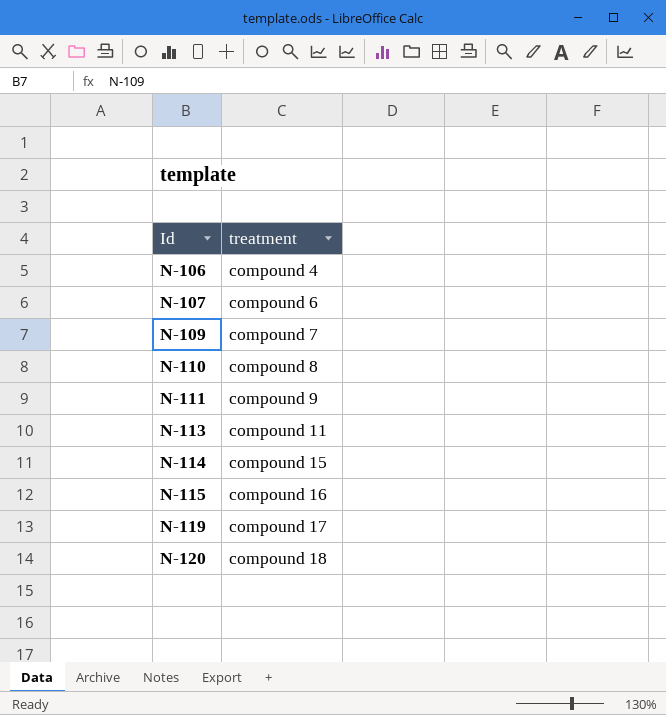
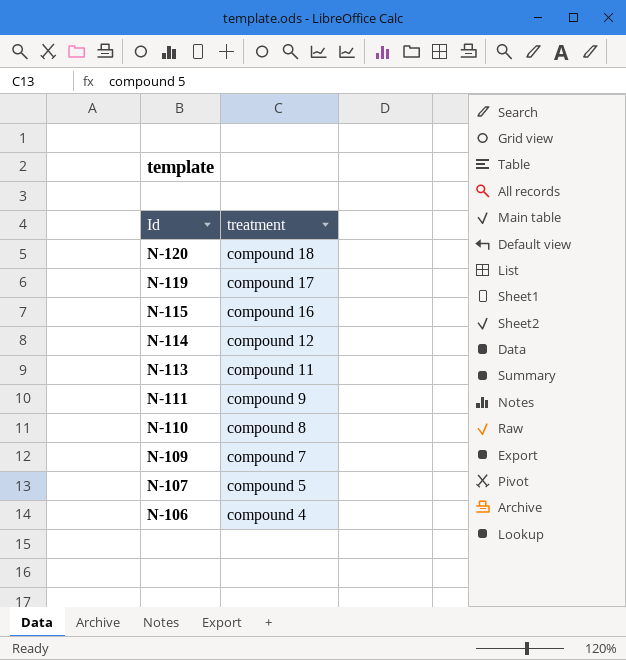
row order: Id ascending -> Id descending
N-114 | treatment: compound 15 -> compound 12
N-107 | treatment: compound 6 -> compound 5

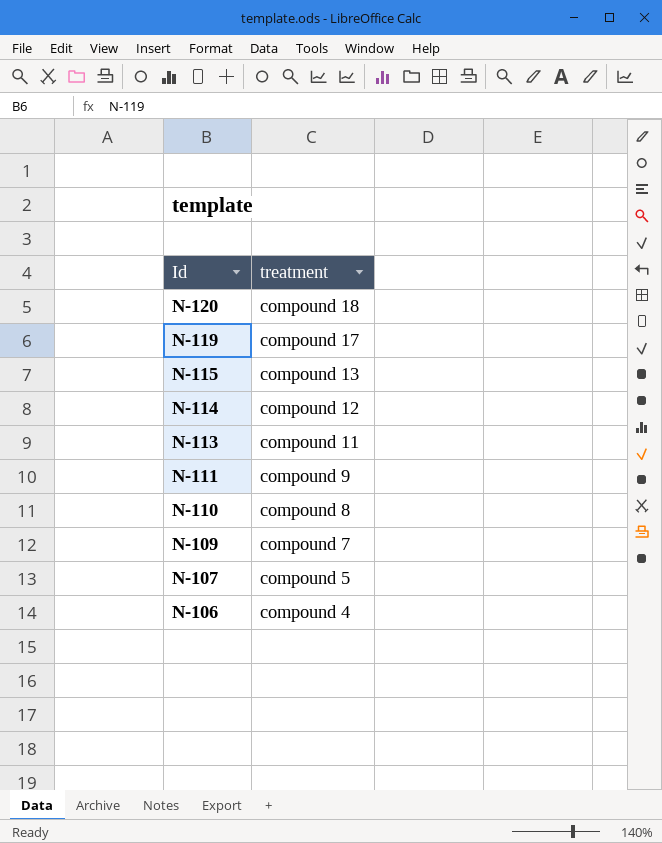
N-115 | treatment: compound 16 -> compound 13

